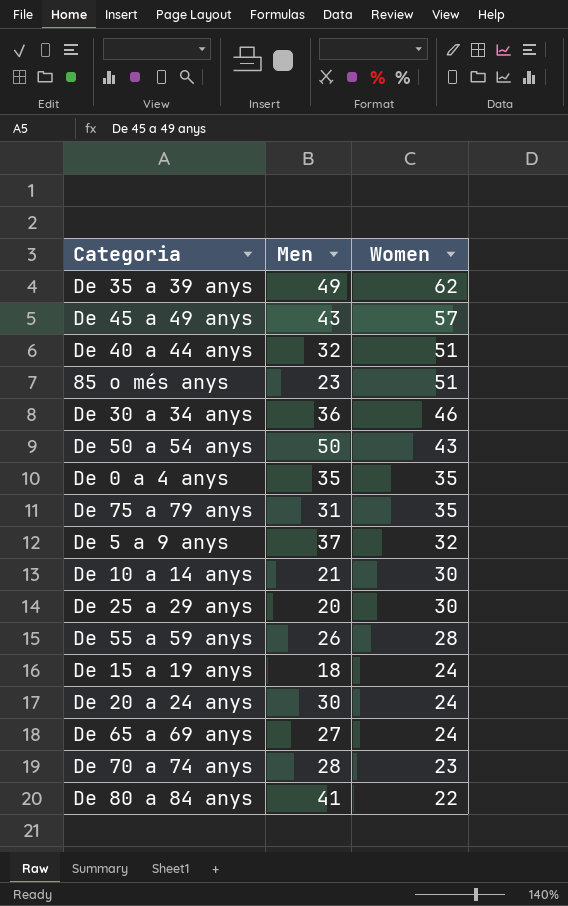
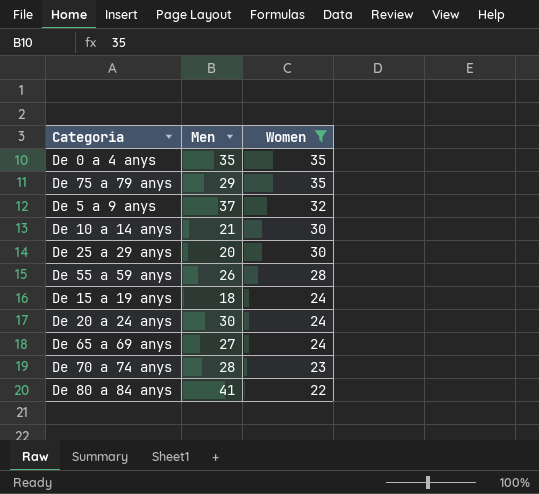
filter: none -> Women <= 35
De 75 a 79 anys | Men: 31 -> 29

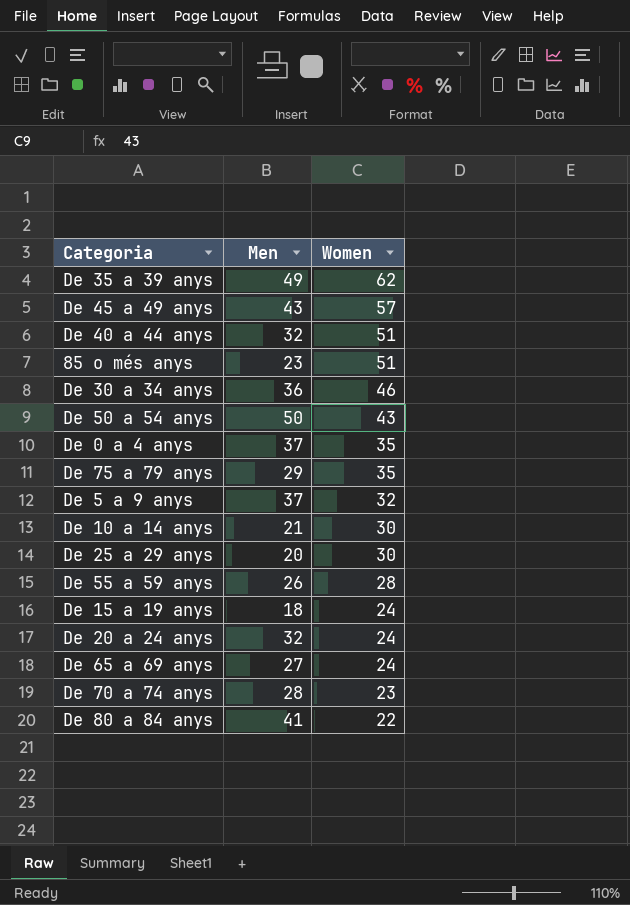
filter: Women <= 35 -> none
De 0 a 4 anys | Men: 35 -> 37
De 20 a 24 anys | Men: 30 -> 32

